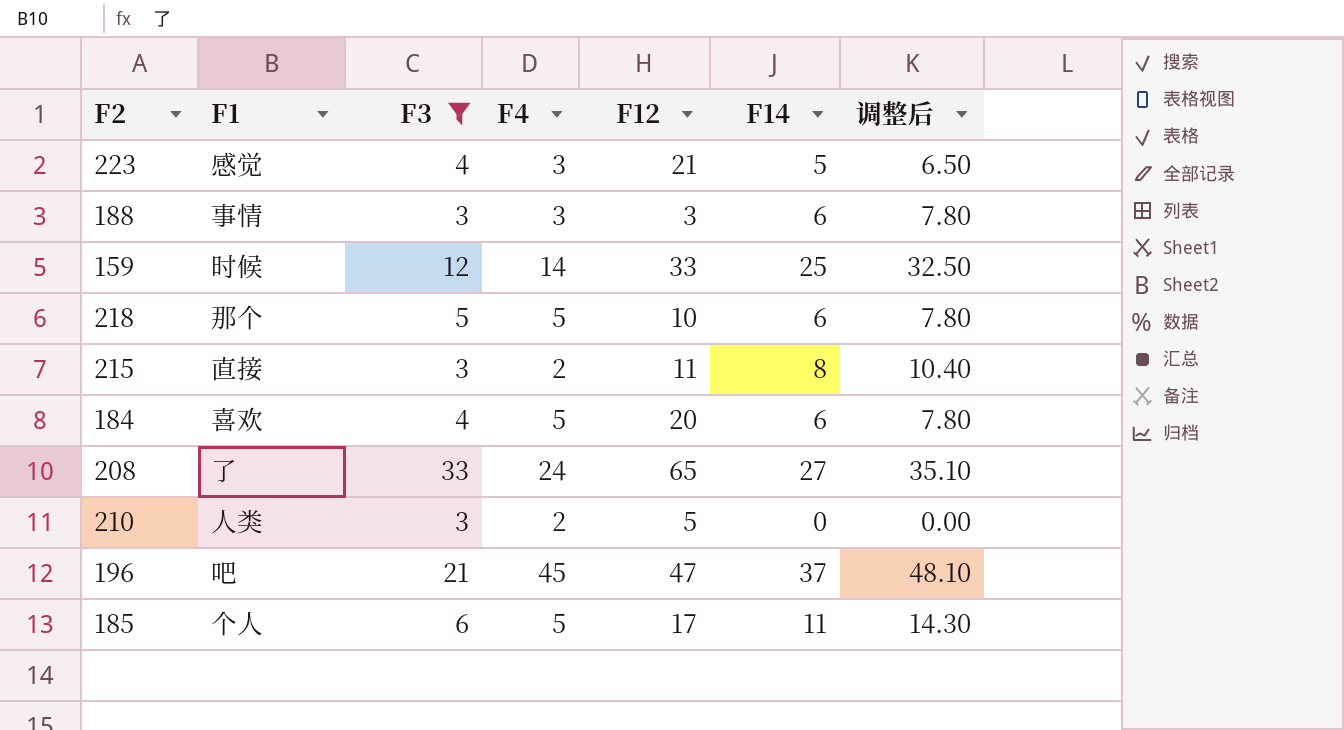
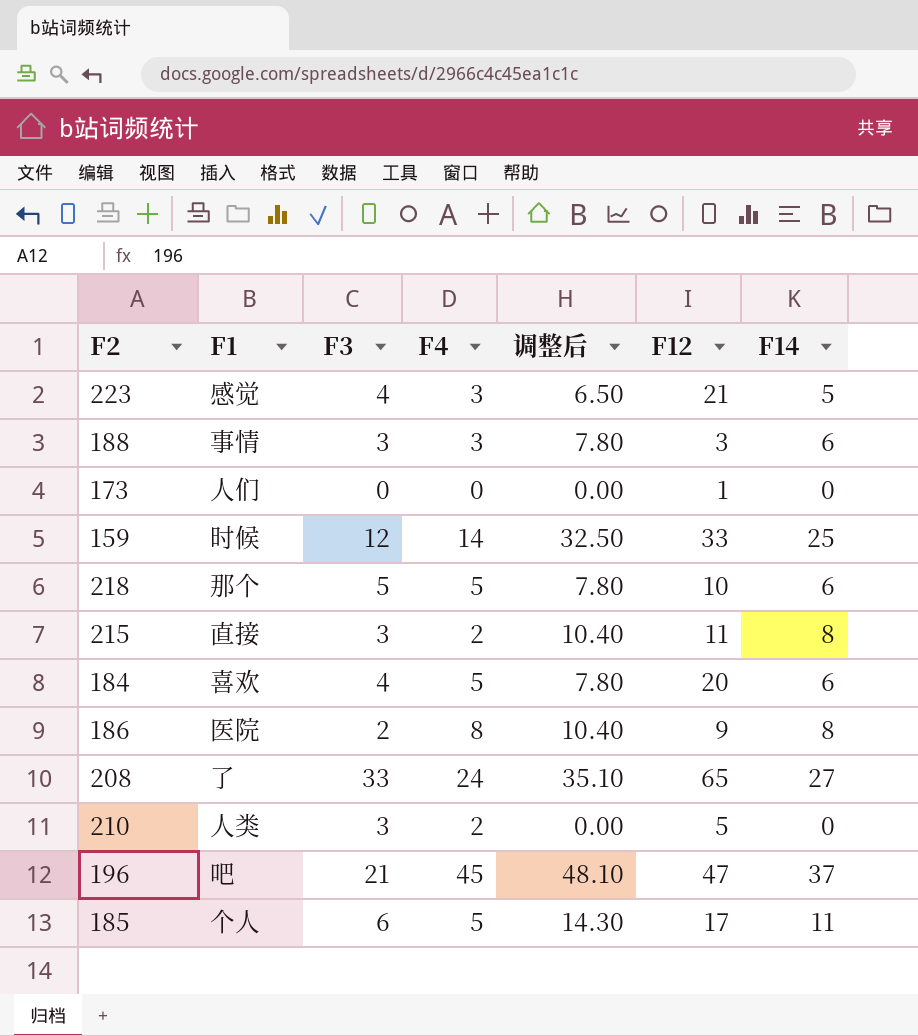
filter: F3 >= 3 -> none
column 调整后 | position: 7 -> 5

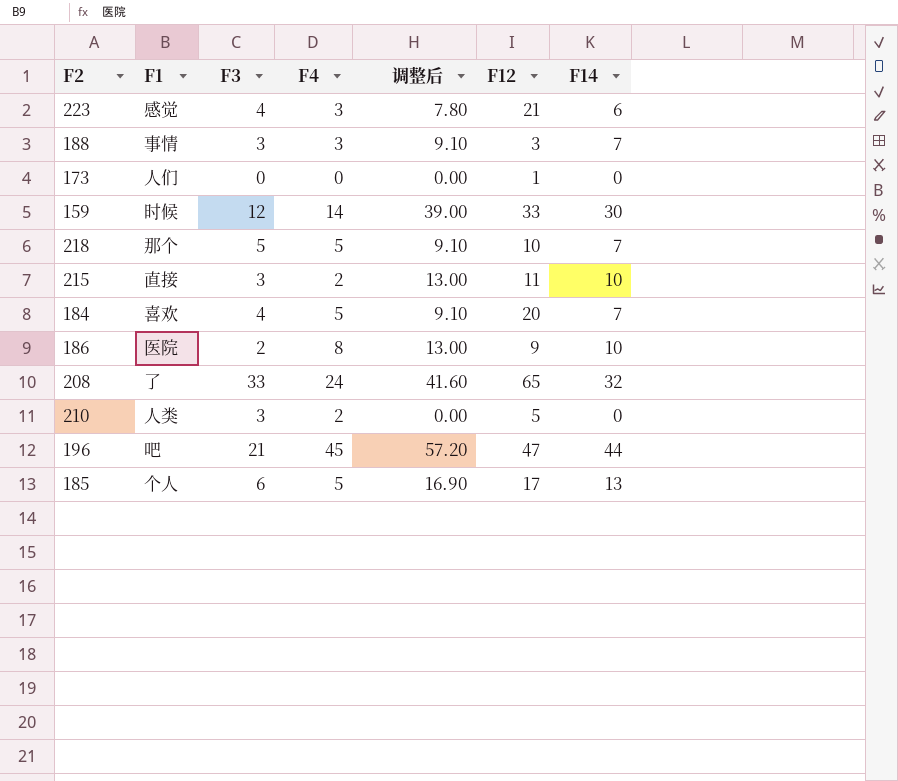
223 | 调整后: 6.50 -> 7.80
223 | F14: 5 -> 6
188 | 调整后: 7.80 -> 9.10
188 | F14: 6 -> 7
159 | 调整后: 32.50 -> 39.00
159 | F14: 25 -> 30
218 | 调整后: 7.80 -> 9.10
218 | F14: 6 -> 7
215 | 调整后: 10.40 -> 13.00
215 | F14: 8 -> 10
184 | 调整后: 7.80 -> 9.10
184 | F14: 6 -> 7
186 | 调整后: 10.40 -> 13.00
186 | F14: 8 -> 10
208 | 调整后: 35.10 -> 41.60
208 | F14: 27 -> 32
196 | 调整后: 48.10 -> 57.20
196 | F14: 37 -> 44
185 | 调整后: 14.30 -> 16.90
185 | F14: 11 -> 13

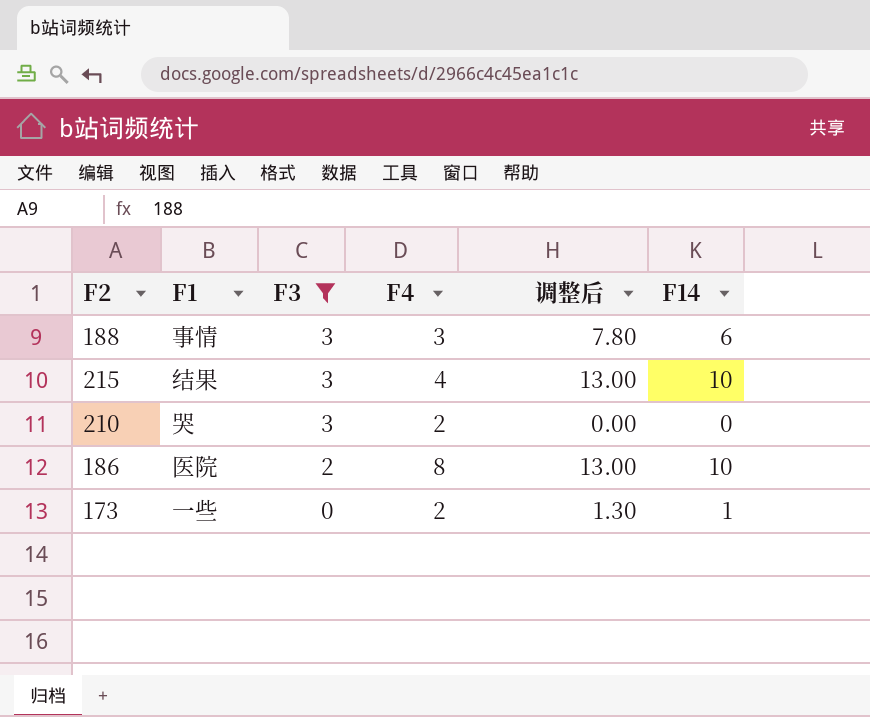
filter: none -> F3 <= 3
row order: none -> F3 descending
column F12 | position: 6 -> none
188 | 调整后: 9.10 -> 7.80
188 | F14: 7 -> 6
215 | F1: 直接 -> 结果
215 | F4: 2 -> 4
210 | F1: 人类 -> 哭
173 | F1: 人们 -> 一些
173 | F4: 0 -> 2
173 | 调整后: 0.00 -> 1.30
173 | F14: 0 -> 1

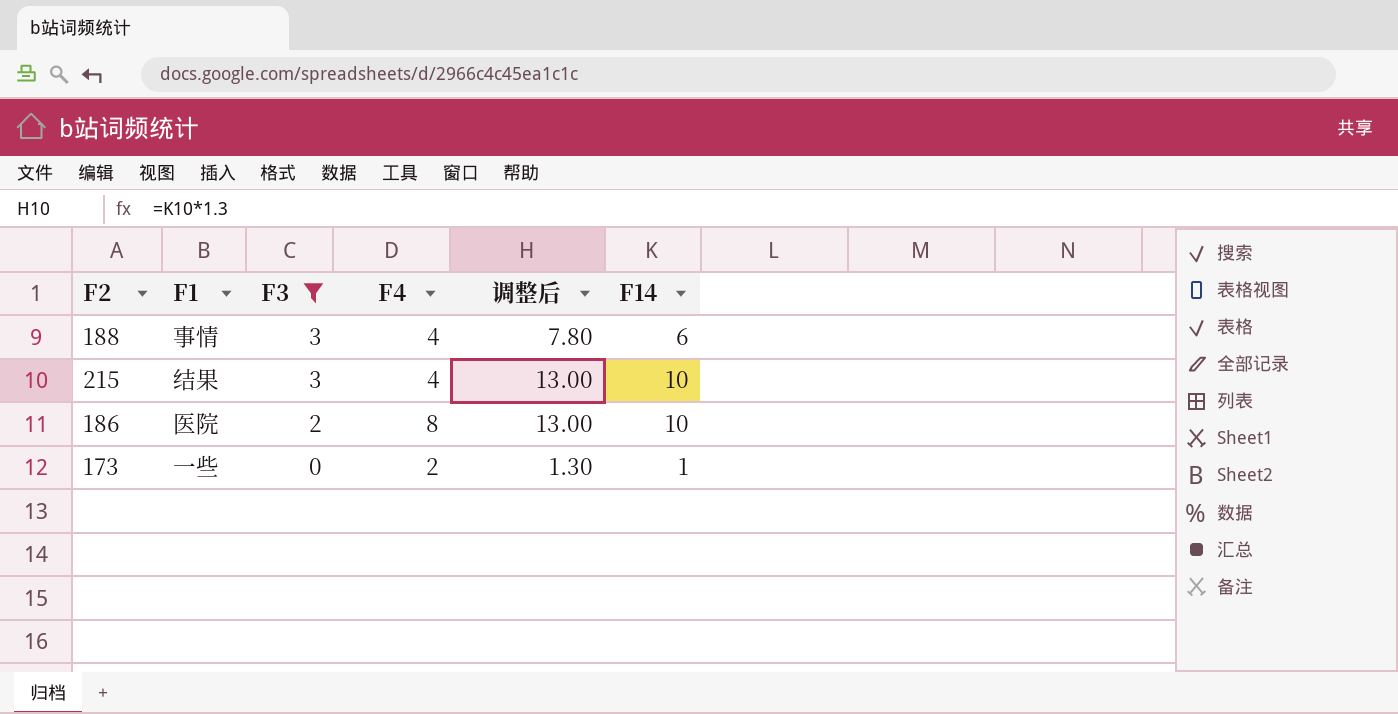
row 210: 哭 | 3 | 2 | 0.00 | 0 -> none
188 | F4: 3 -> 4

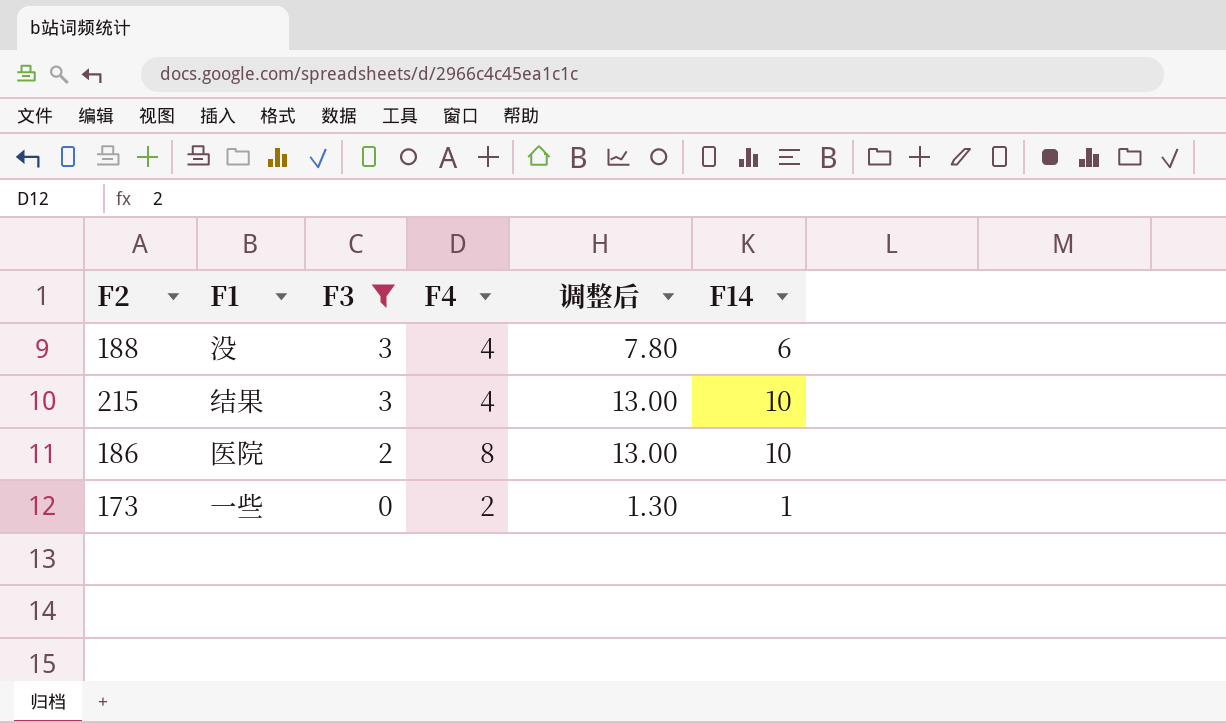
188 | F1: 事情 -> 没

